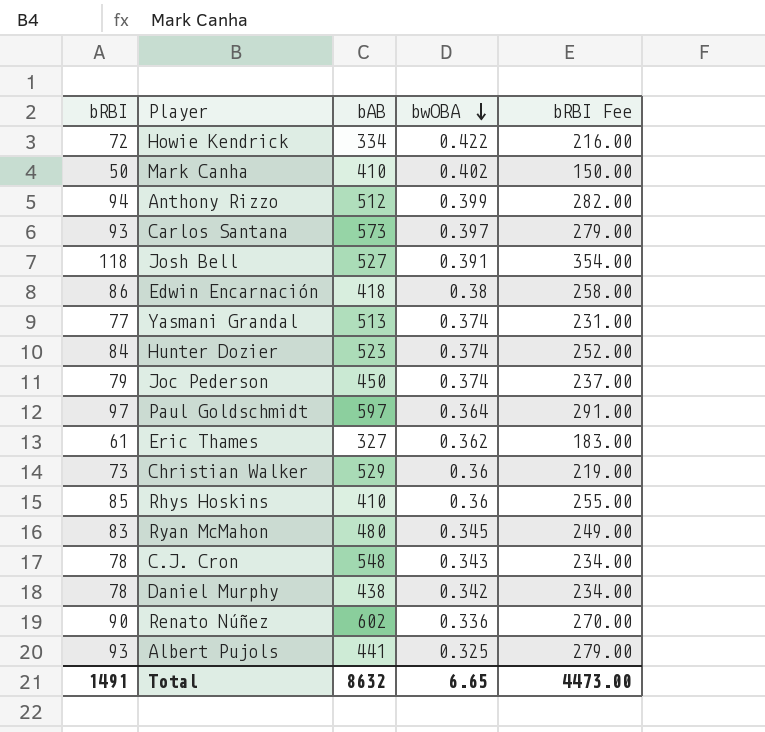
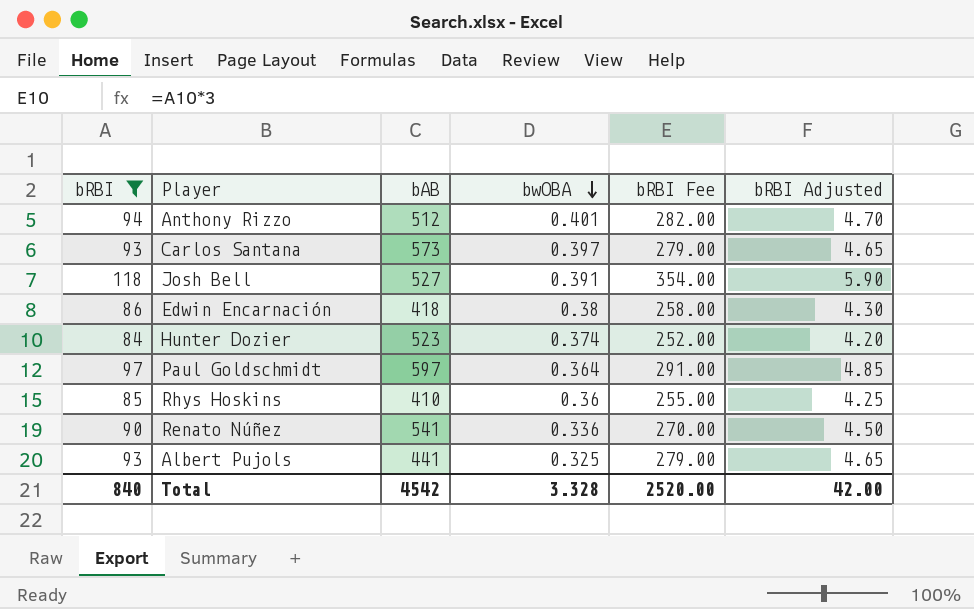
filter: none -> bRBI >= 84
column bRBI Adjusted | formula: none -> [bRBI] * 0.05
Anthony Rizzo | bwOBA: 0.399 -> 0.401
Renato Núñez | bAB: 602 -> 541
Total | bRBI: 1491 -> 840
Total | bAB: 8632 -> 4542
Total | bwOBA: 6.65 -> 3.328
Total | bRBI Fee: 4473.00 -> 2520.00

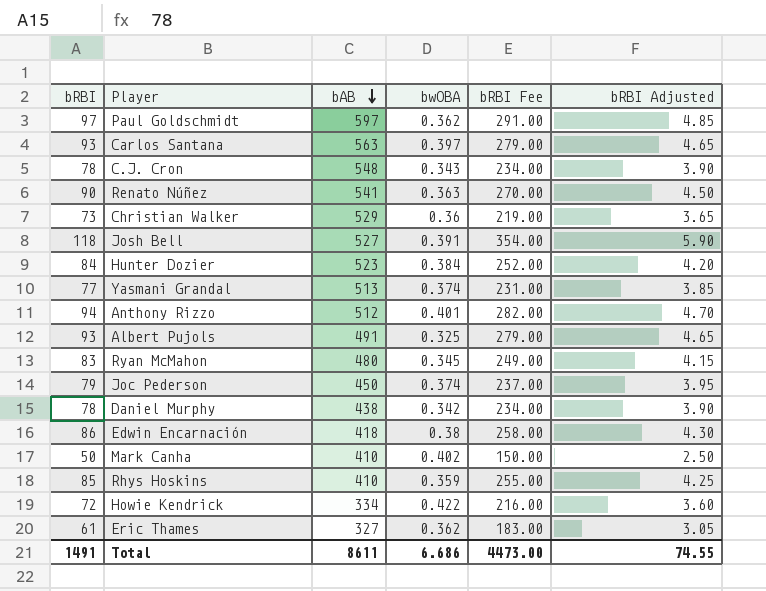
filter: bRBI >= 84 -> none
row order: bwOBA descending -> bAB descending
Paul Goldschmidt | bwOBA: 0.364 -> 0.362
Carlos Santana | bAB: 573 -> 563
Renato Núñez | bwOBA: 0.336 -> 0.363
Hunter Dozier | bwOBA: 0.374 -> 0.384
Albert Pujols | bAB: 441 -> 491
Rhys Hoskins | bwOBA: 0.36 -> 0.359
Total | bRBI: 840 -> 1491
Total | bAB: 4542 -> 8611
Total | bwOBA: 3.328 -> 6.686
Total | bRBI Fee: 2520.00 -> 4473.00
Total | bRBI Adjusted: 42.00 -> 74.55

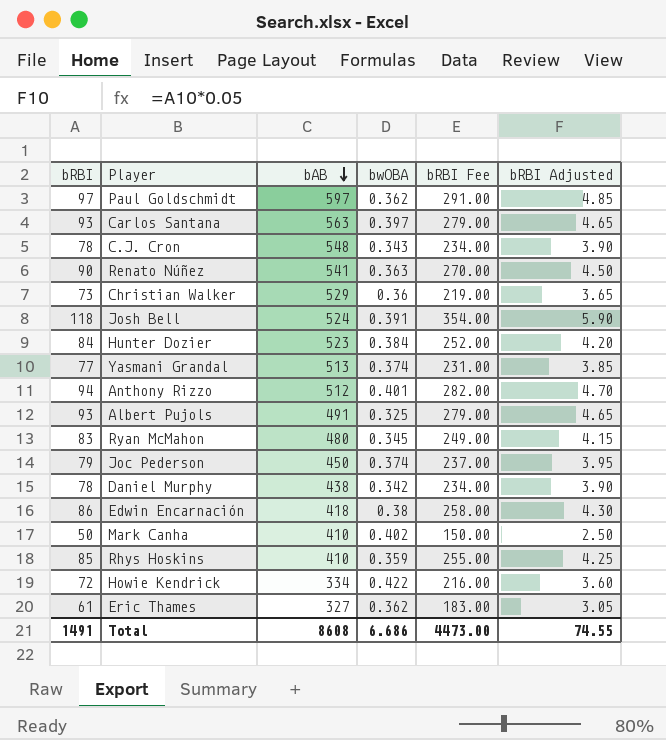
Josh Bell | bAB: 527 -> 524
Total | bAB: 8611 -> 8608

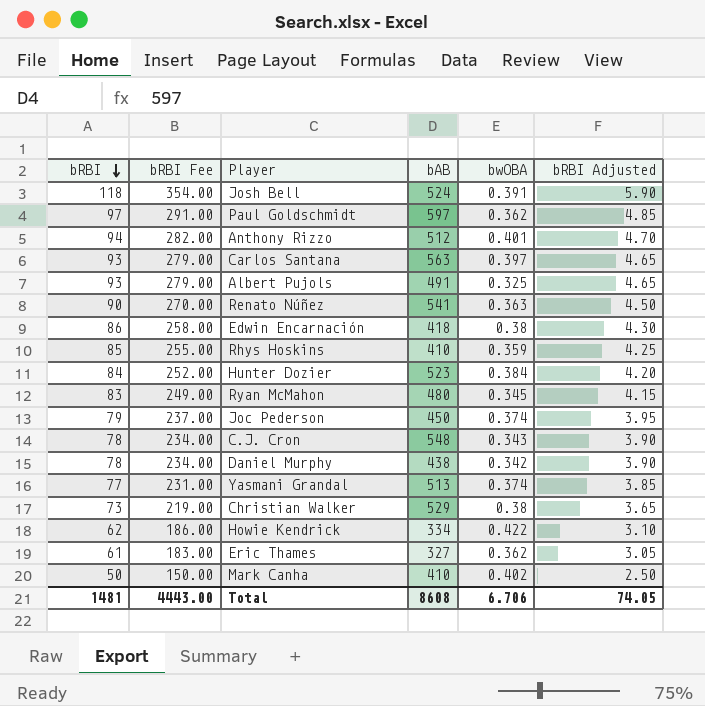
row order: bAB descending -> bRBI descending
column bRBI Fee | position: 5 -> 2
Christian Walker | bwOBA: 0.36 -> 0.38
Howie Kendrick | bRBI: 72 -> 62
Howie Kendrick | bRBI Fee: 216.00 -> 186.00
Howie Kendrick | bRBI Adjusted: 3.60 -> 3.10
Total | bRBI: 1491 -> 1481
Total | bRBI Fee: 4473.00 -> 4443.00
Total | bwOBA: 6.686 -> 6.706
Total | bRBI Adjusted: 74.55 -> 74.05

